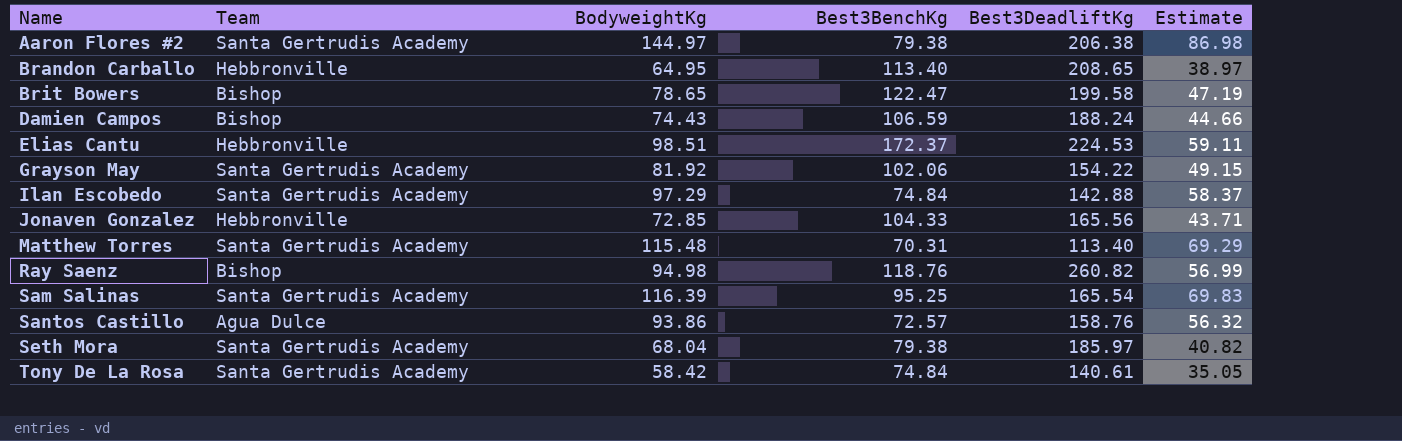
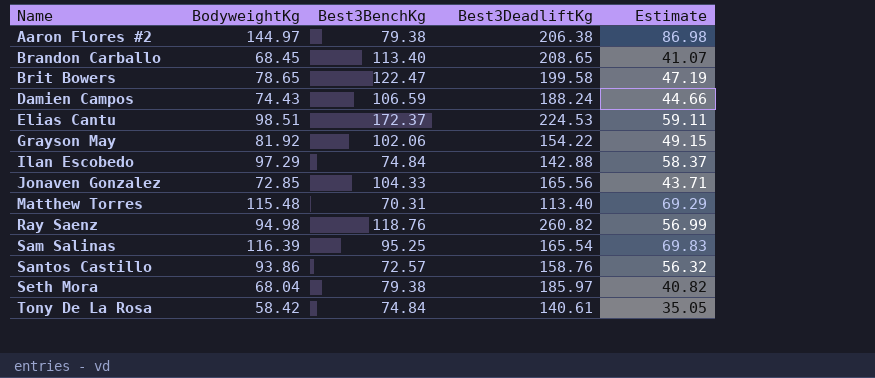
column Team | position: 2 -> none
Brandon Carballo | BodyweightKg: 64.95 -> 68.45
Brandon Carballo | Estimate: 38.97 -> 41.07

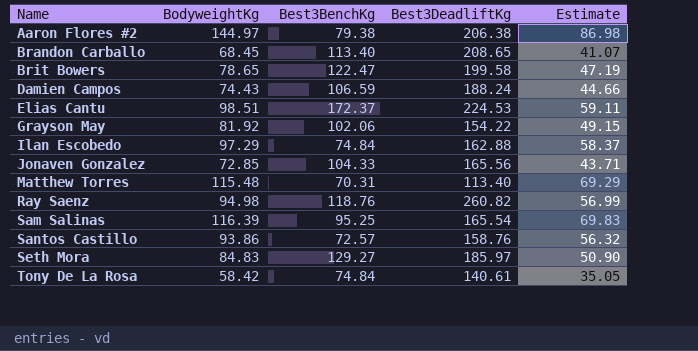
Ilan Escobedo | Best3DeadliftKg: 142.88 -> 162.88
Seth Mora | BodyweightKg: 68.04 -> 84.83
Seth Mora | Best3BenchKg: 79.38 -> 129.27
Seth Mora | Estimate: 40.82 -> 50.90

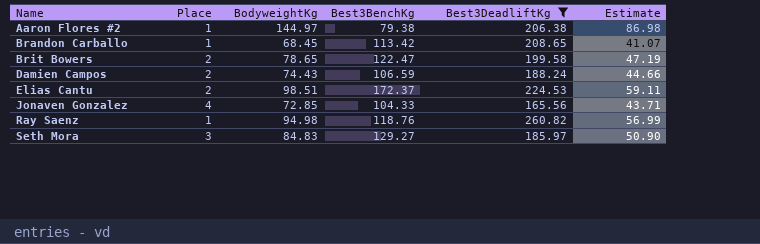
filter: none -> Best3DeadliftKg >= 165.56
column Place | position: none -> 2
Brandon Carballo | Best3BenchKg: 113.40 -> 113.42

